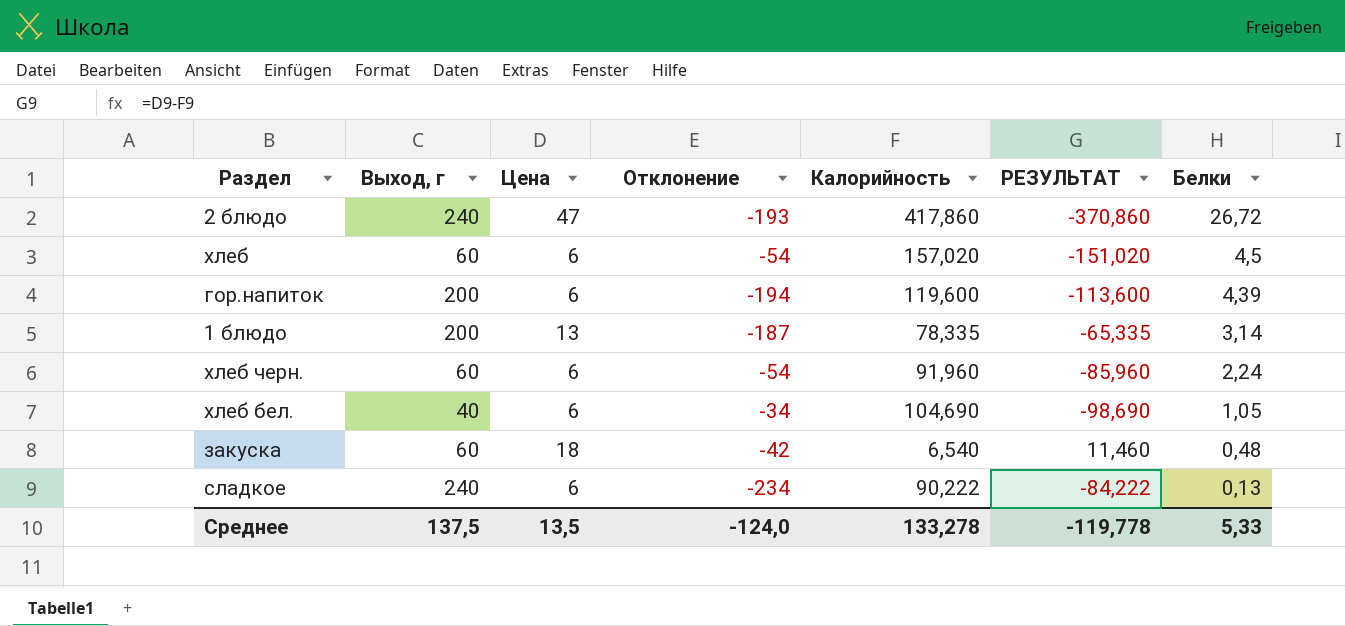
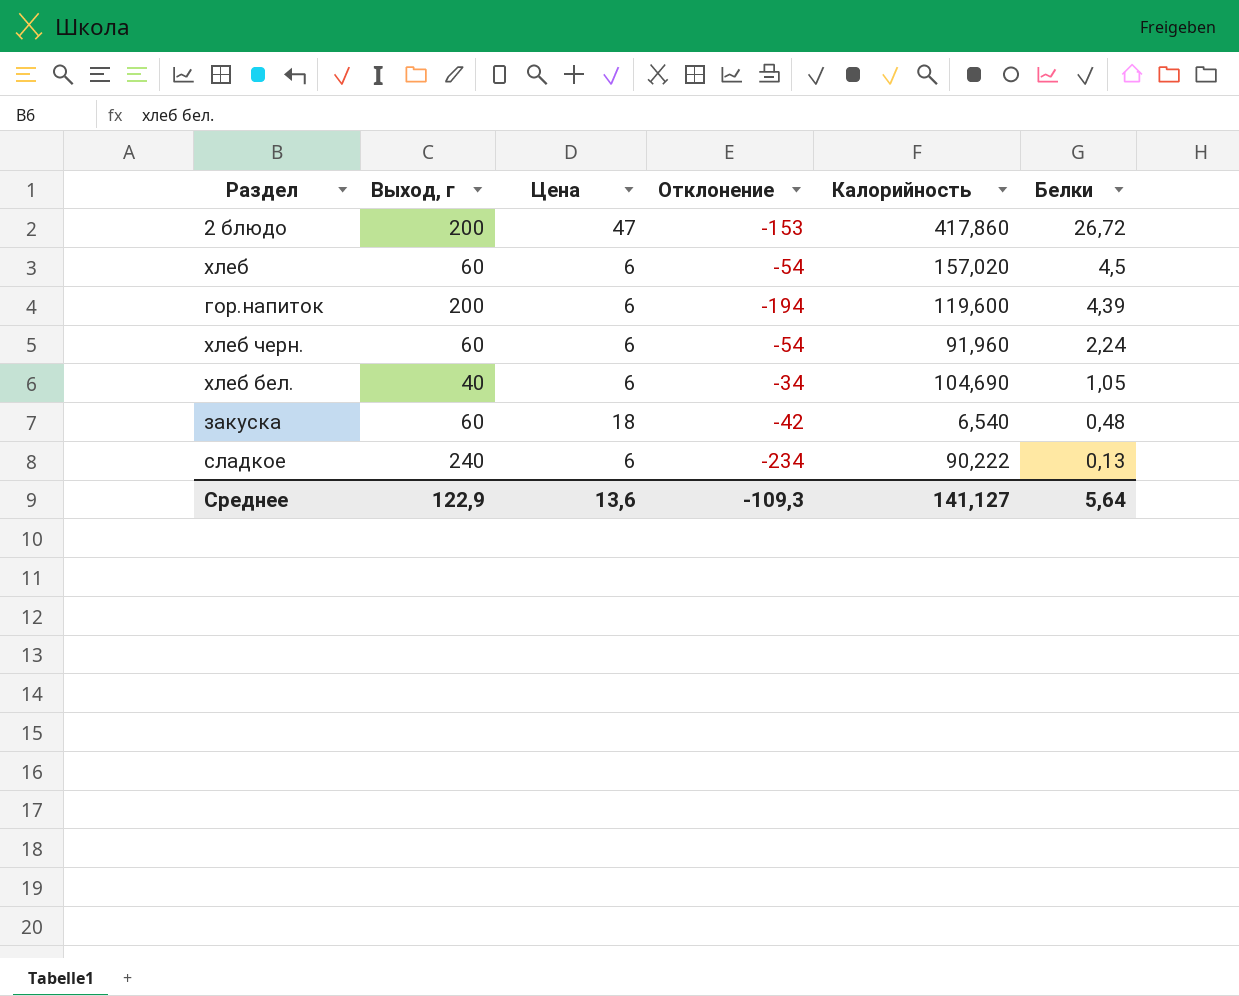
column РЕЗУЛЬТАТ | formula: [Цена] - [Калорийность] -> none
row 1 блюдо: 200 | 13 | -187 | 78,335 | -65,335 | 3,14 -> none
2 блюдо | Выход, г: 240 -> 200
2 блюдо | Отклонение: -193 -> -153
Среднее | Выход, г: 137,5 -> 122,9
Среднее | Цена: 13,5 -> 13,6
Среднее | Отклонение: -124,0 -> -109,3
Среднее | Калорийность: 133,278 -> 141,127
Среднее | Белки: 5,33 -> 5,64

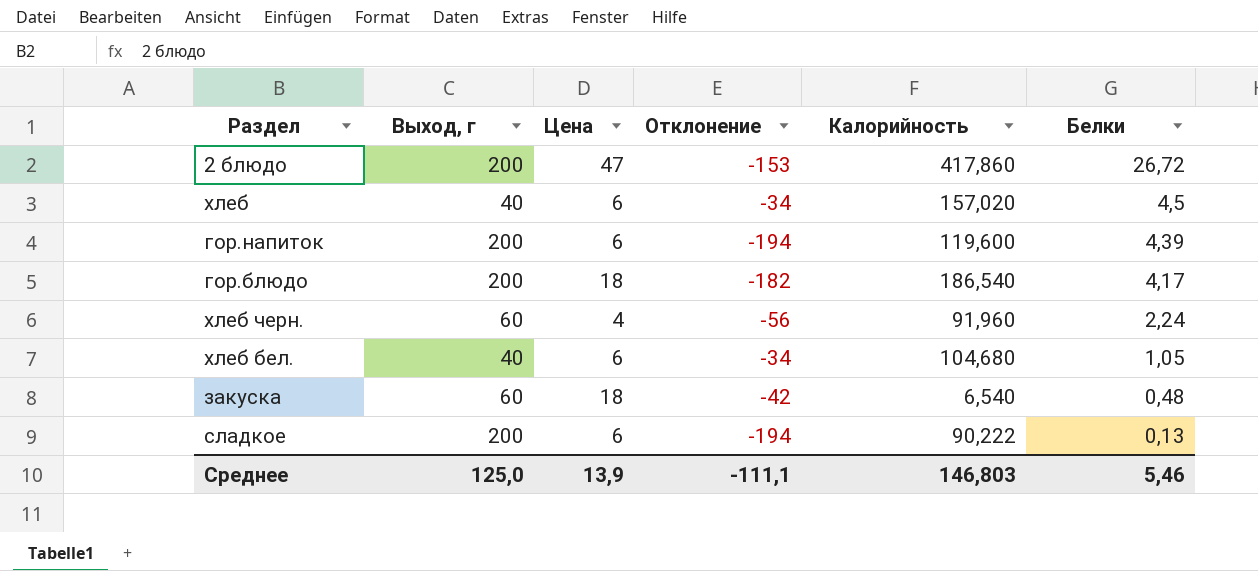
хлеб | Выход, г: 60 -> 40
хлеб | Отклонение: -54 -> -34
row гор.блюдо: none -> 200 | 18 | -182 | 186,540 | 4,17
хлеб черн. | Цена: 6 -> 4
хлеб черн. | Отклонение: -54 -> -56
хлеб бел. | Калорийность: 104,690 -> 104,680
сладкое | Выход, г: 240 -> 200
сладкое | Отклонение: -234 -> -194
Среднее | Выход, г: 122,9 -> 125,0
Среднее | Цена: 13,6 -> 13,9
Среднее | Отклонение: -109,3 -> -111,1
Среднее | Калорийность: 141,127 -> 146,803
Среднее | Белки: 5,64 -> 5,46

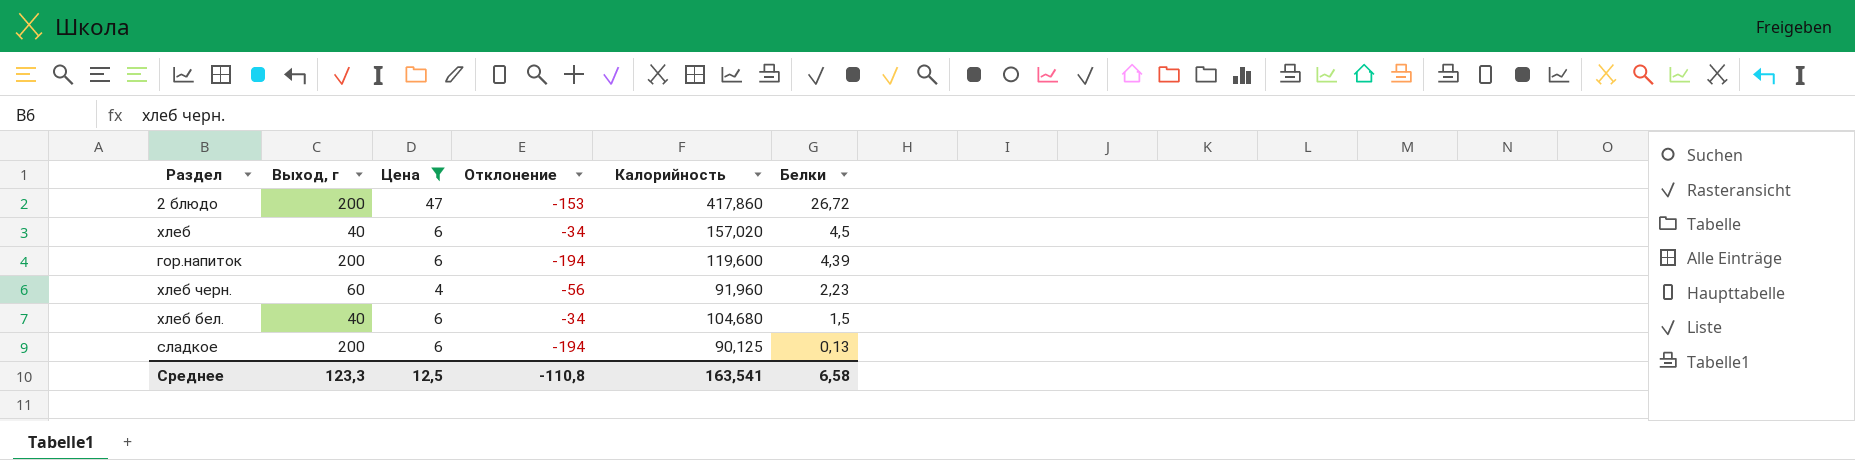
filter: none -> Цена != 18
хлеб черн. | Белки: 2,24 -> 2,23
хлеб бел. | Белки: 1,05 -> 1,5
сладкое | Калорийность: 90,222 -> 90,125
Среднее | Выход, г: 125,0 -> 123,3
Среднее | Цена: 13,9 -> 12,5
Среднее | Отклонение: -111,1 -> -110,8
Среднее | Калорийность: 146,803 -> 163,541
Среднее | Белки: 5,46 -> 6,58

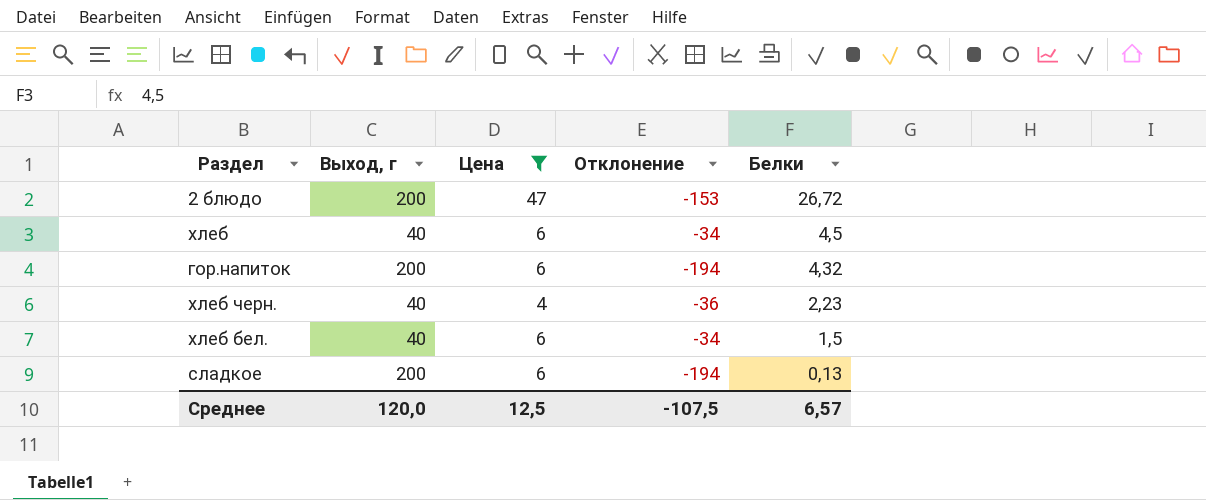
column Калорийность | position: 5 -> none
гор.напиток | Белки: 4,39 -> 4,32
хлеб черн. | Выход, г: 60 -> 40
хлеб черн. | Отклонение: -56 -> -36
Среднее | Выход, г: 123,3 -> 120,0
Среднее | Отклонение: -110,8 -> -107,5
Среднее | Белки: 6,58 -> 6,57

